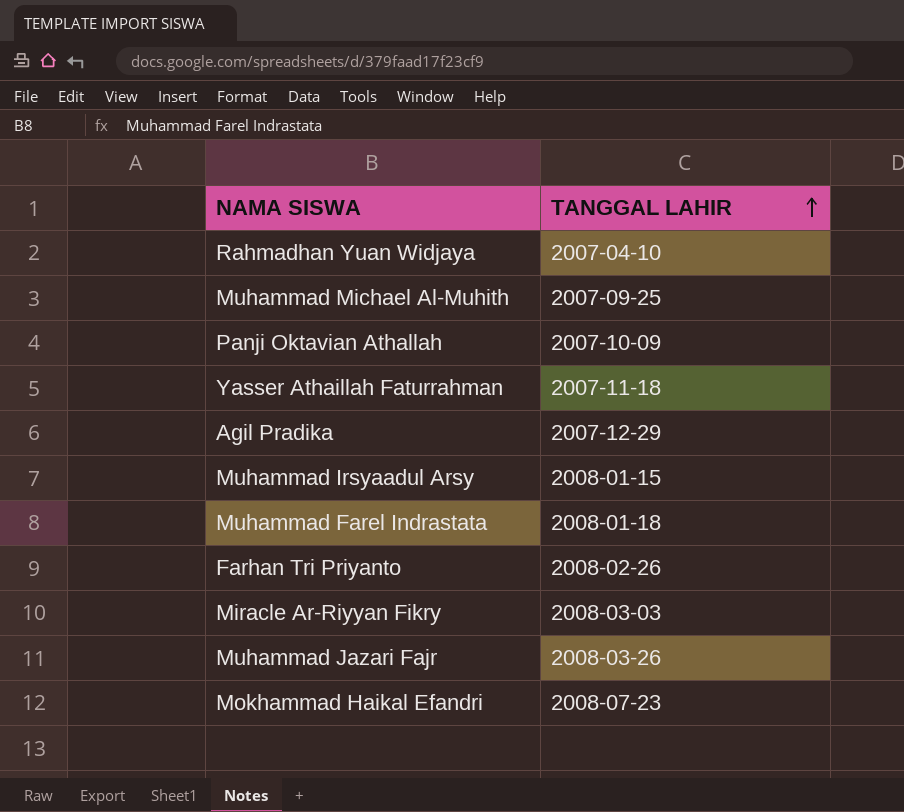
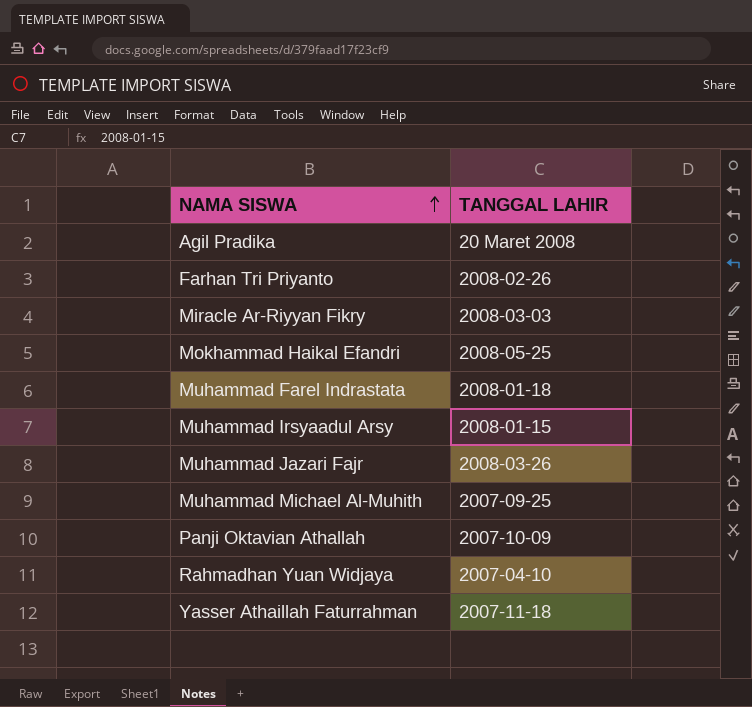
row order: TANGGAL LAHIR ascending -> NAMA SISWA ascending
Agil Pradika | TANGGAL LAHIR: 2007-12-29 -> 20 Maret 2008
Mokhammad Haikal Efandri | TANGGAL LAHIR: 2008-07-23 -> 2008-05-25

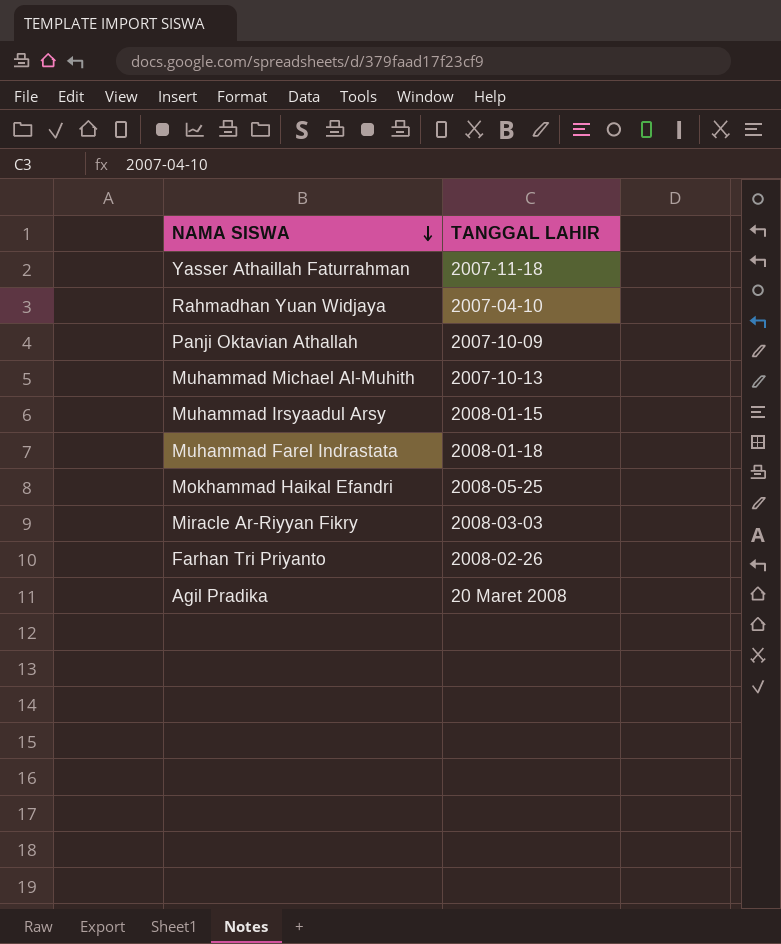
row order: NAMA SISWA ascending -> NAMA SISWA descending
row Muhammad Jazari Fajr: 2008-03-26 -> none
Muhammad Michael Al-Muhith | TANGGAL LAHIR: 2007-09-25 -> 2007-10-13

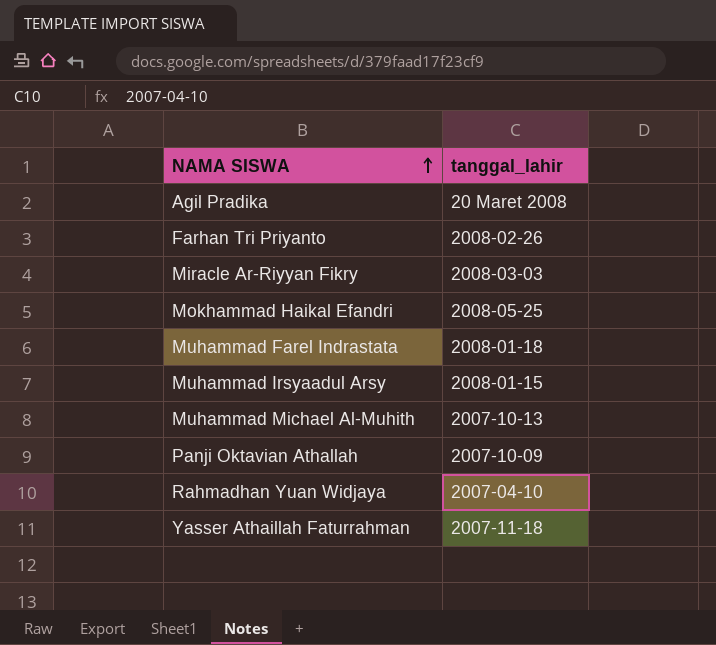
row order: NAMA SISWA descending -> NAMA SISWA ascending
column name: TANGGAL LAHIR -> tanggal_lahir

